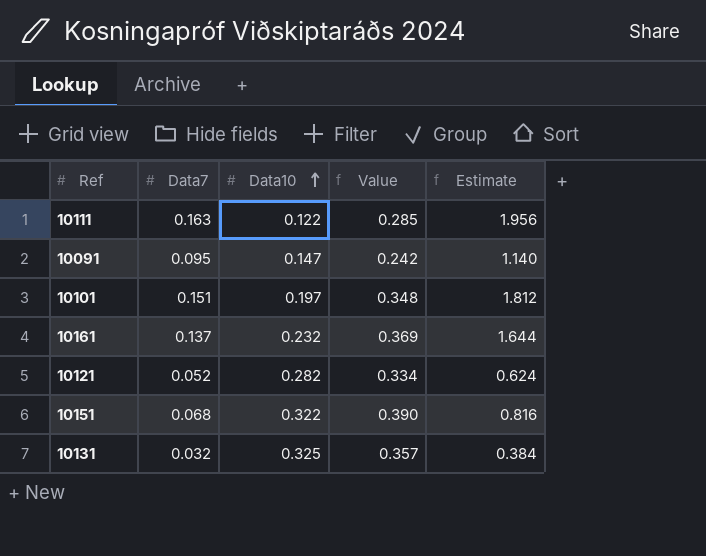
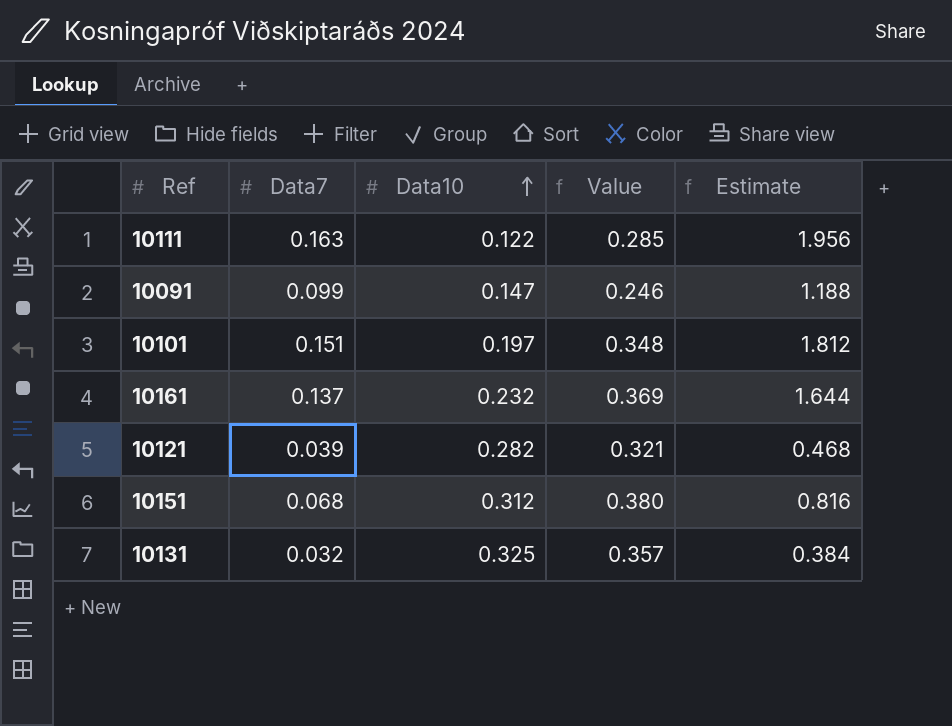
10091 | Data7: 0.095 -> 0.099
10091 | Value: 0.242 -> 0.246
10091 | Estimate: 1.140 -> 1.188
10121 | Data7: 0.052 -> 0.039
10121 | Value: 0.334 -> 0.321
10121 | Estimate: 0.624 -> 0.468
10151 | Data10: 0.322 -> 0.312
10151 | Value: 0.390 -> 0.380

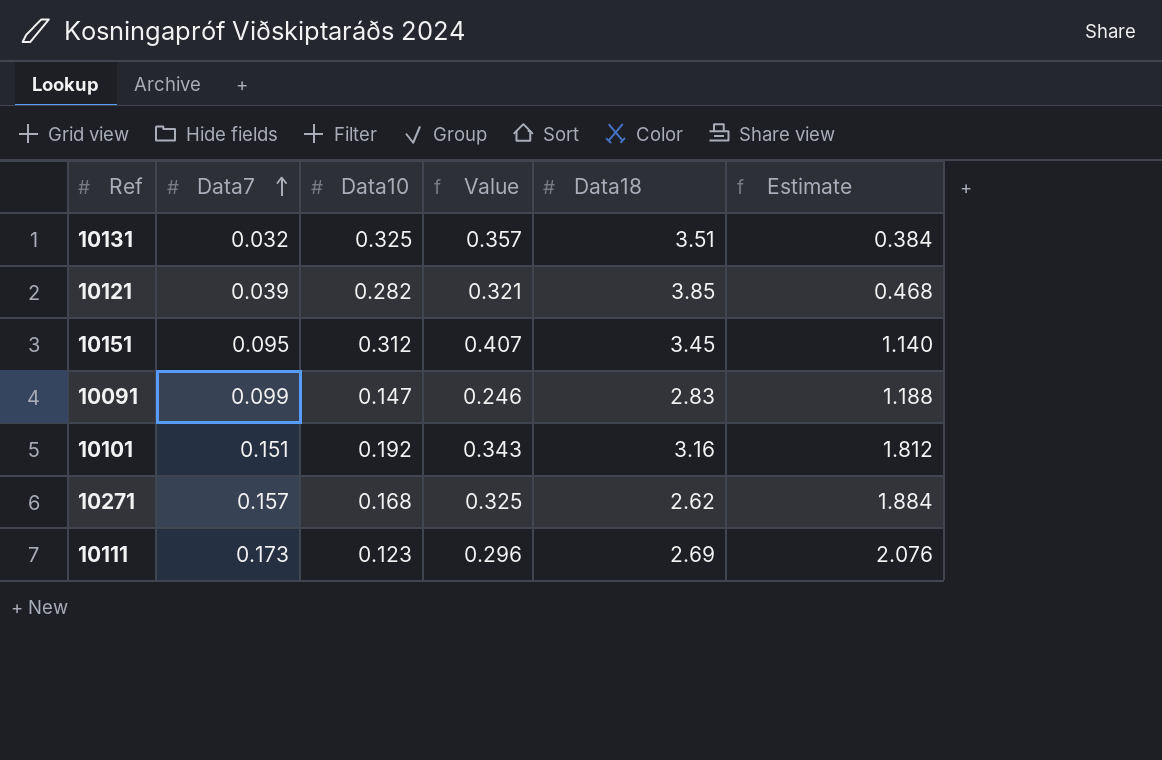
row order: Data10 ascending -> Data7 ascending
column Data18 | position: none -> 5
row 10161: 0.137 | 0.232 | 0.369 | 1.644 -> none
10151 | Data7: 0.068 -> 0.095
10151 | Value: 0.380 -> 0.407
10151 | Estimate: 0.816 -> 1.140
10101 | Data10: 0.197 -> 0.192
10101 | Value: 0.348 -> 0.343
row 10271: none -> 0.157 | 0.168 | 0.325 | 2.62 | 1.884
10111 | Data7: 0.163 -> 0.173
10111 | Data10: 0.122 -> 0.123
10111 | Value: 0.285 -> 0.296
10111 | Estimate: 1.956 -> 2.076

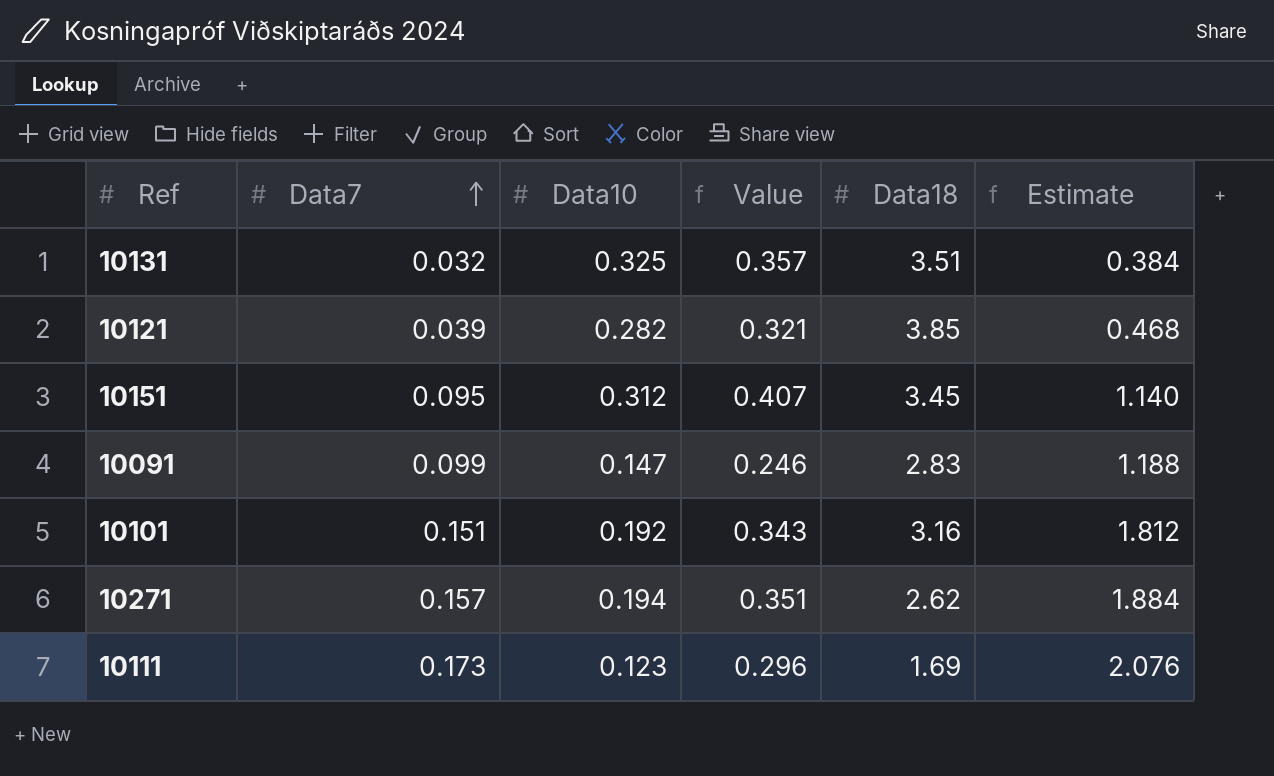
10271 | Data10: 0.168 -> 0.194
10271 | Value: 0.325 -> 0.351
10111 | Data18: 2.69 -> 1.69

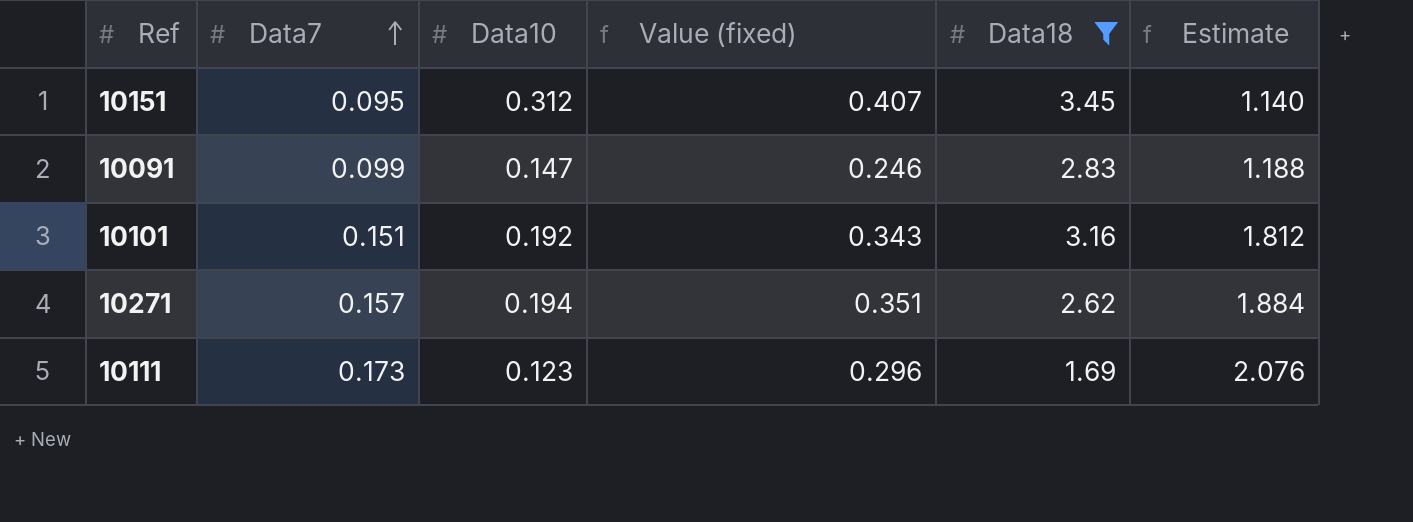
filter: none -> Data18 <= 3.45
column name: Value -> Value (fixed)

